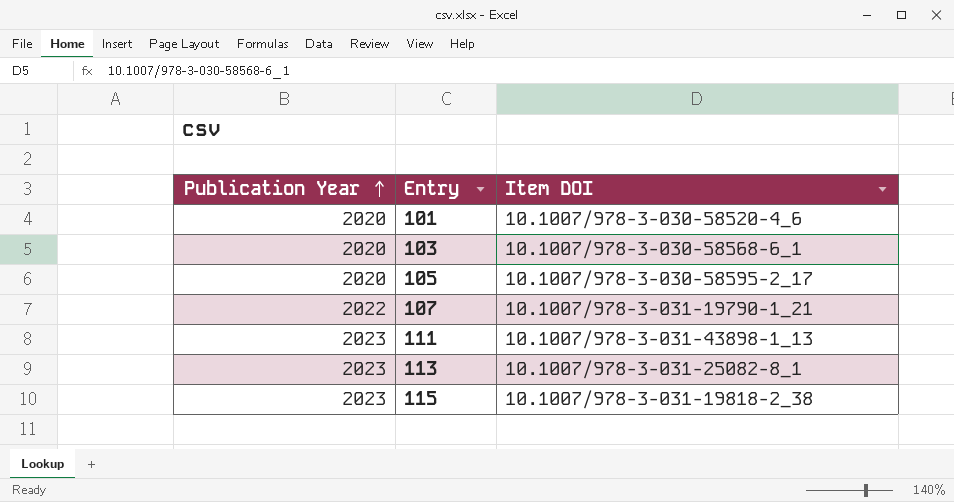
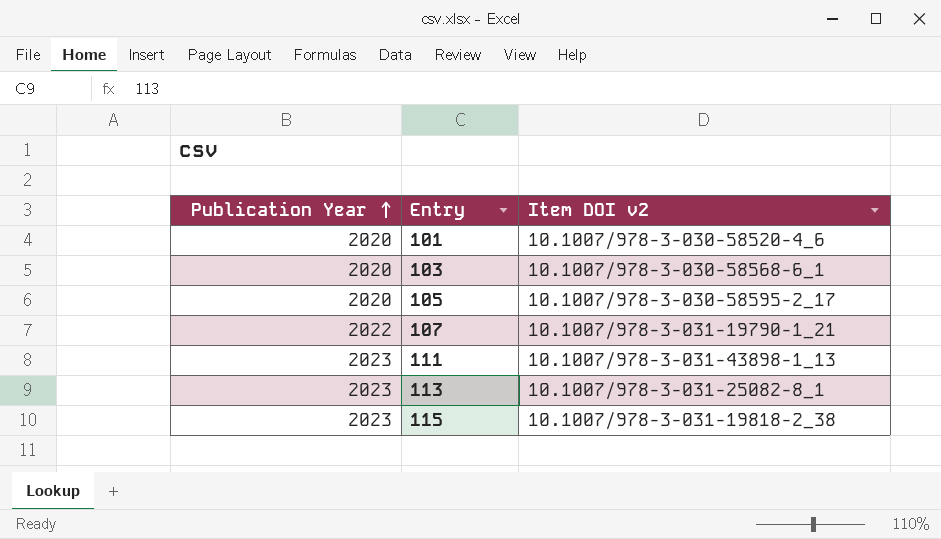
column name: Item DOI -> Item DOI v2

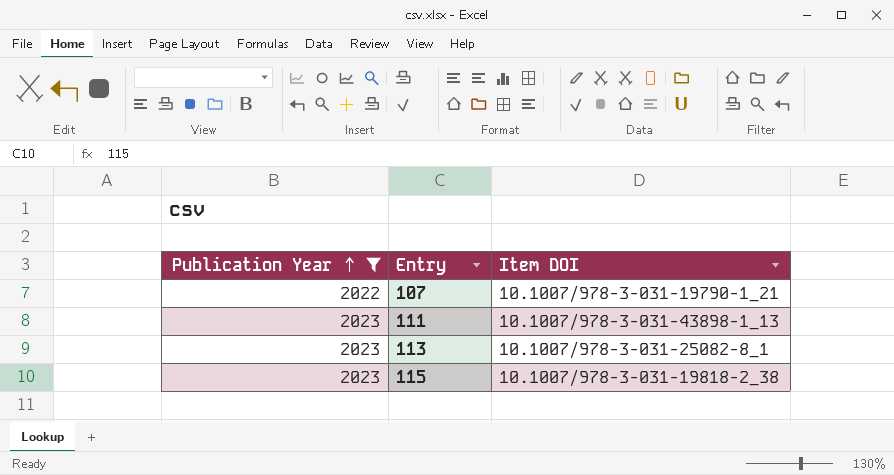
filter: none -> Publication Year != 2020
column name: Item DOI v2 -> Item DOI

